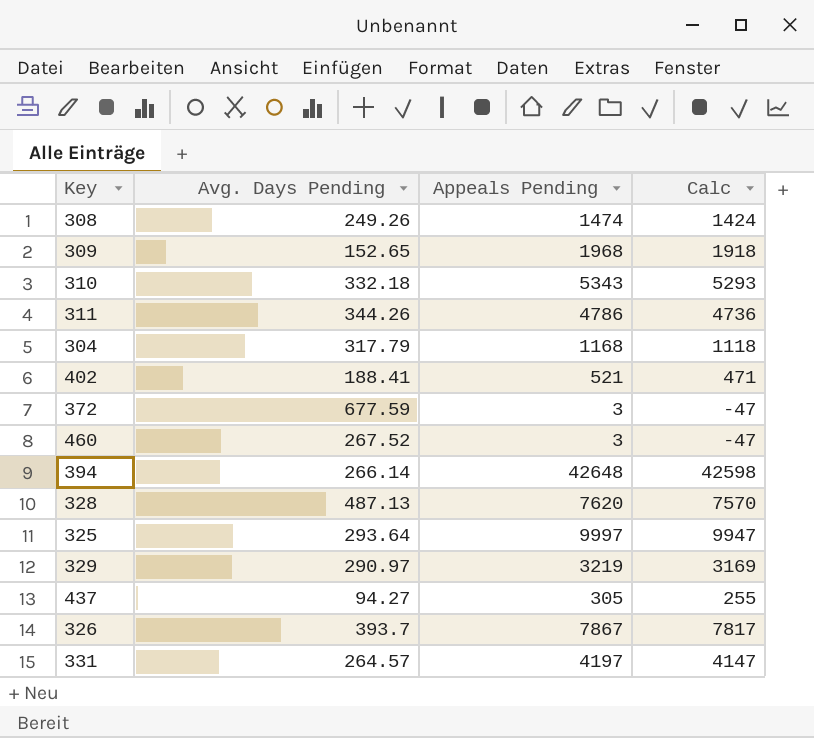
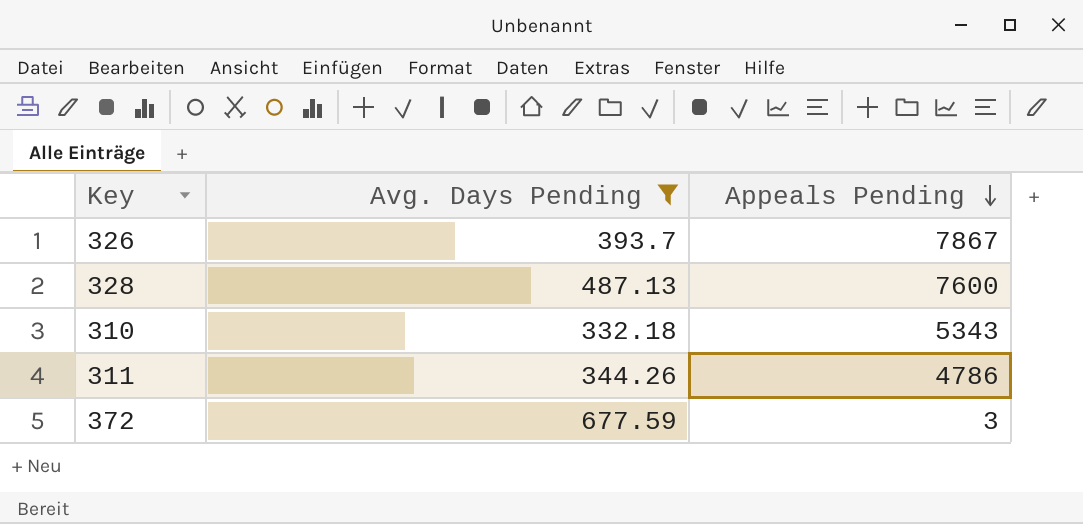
filter: none -> Avg. Days Pending >= 332.18
row order: none -> Appeals Pending descending
column Calc | formula: [Appeals Pending] - 50 -> none
328 | Appeals Pending: 7620 -> 7600

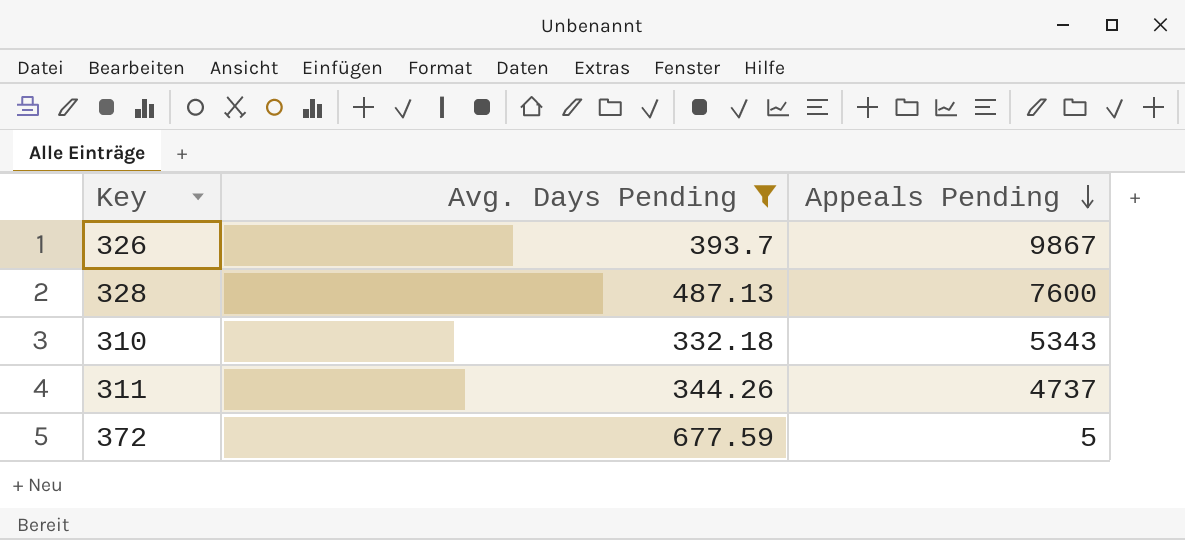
326 | Appeals Pending: 7867 -> 9867
311 | Appeals Pending: 4786 -> 4737
372 | Appeals Pending: 3 -> 5

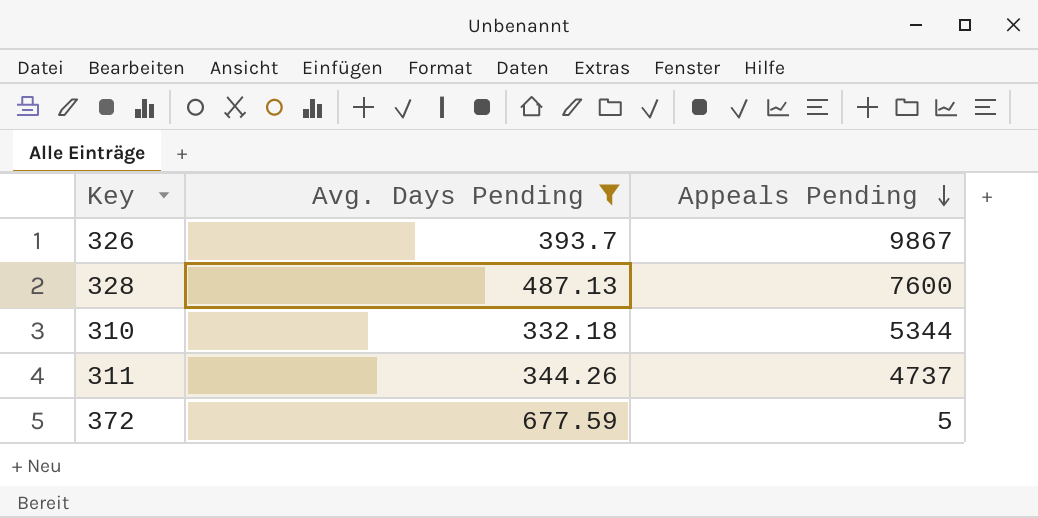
310 | Appeals Pending: 5343 -> 5344

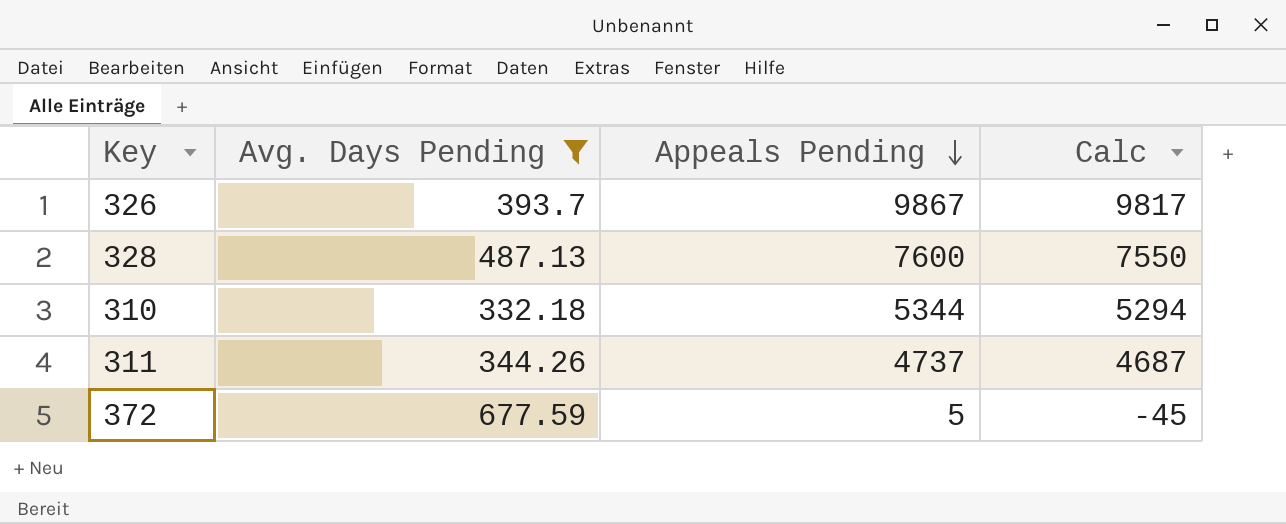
column Calc | formula: none -> [Appeals Pending] - 50

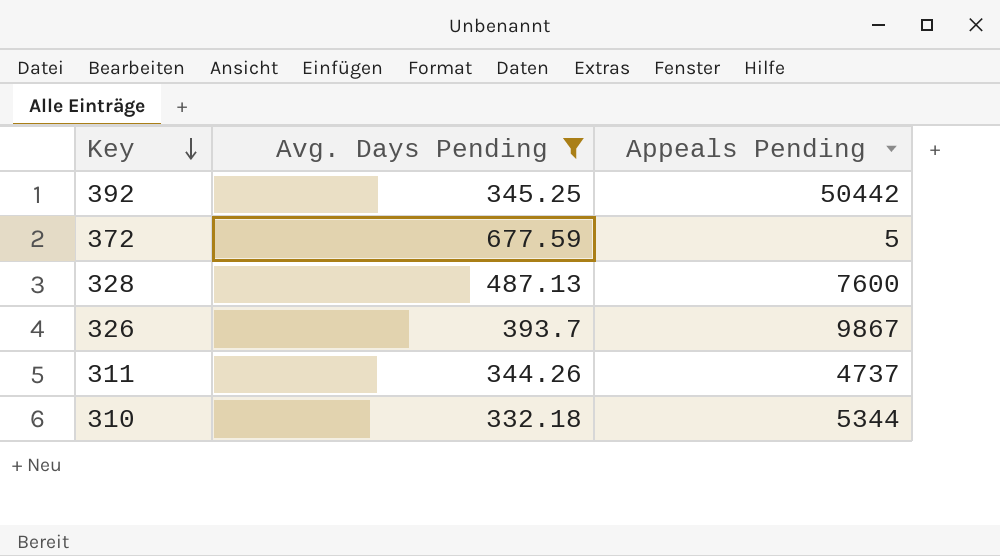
row order: Appeals Pending descending -> Key descending
column Calc | formula: [Appeals Pending] - 50 -> none
row 392: none -> 345.25 | 50442

